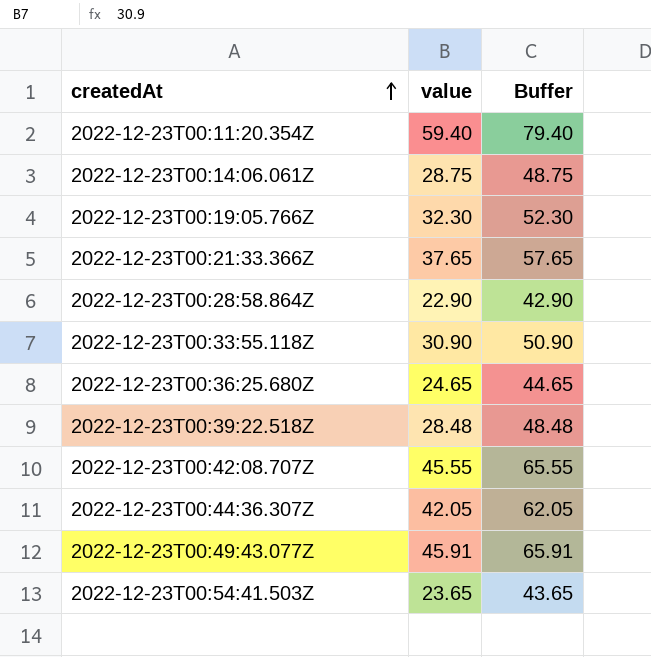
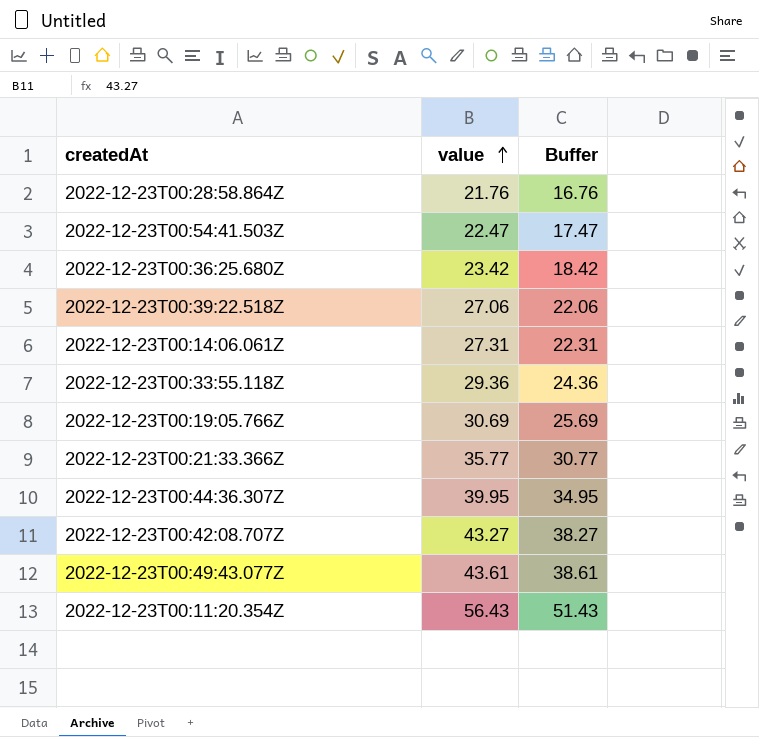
row order: createdAt ascending -> value ascending
column Buffer | formula: [value] + 20 -> [value] - 5
2022-12-23T00:28:58.864Z | value: 22.90 -> 21.76
2022-12-23T00:54:41.503Z | value: 23.65 -> 22.47
2022-12-23T00:36:25.680Z | value: 24.65 -> 23.42
2022-12-23T00:39:22.518Z | value: 28.48 -> 27.06
2022-12-23T00:14:06.061Z | value: 28.75 -> 27.31
2022-12-23T00:33:55.118Z | value: 30.90 -> 29.36
2022-12-23T00:19:05.766Z | value: 32.30 -> 30.69
2022-12-23T00:21:33.366Z | value: 37.65 -> 35.77
2022-12-23T00:44:36.307Z | value: 42.05 -> 39.95
2022-12-23T00:42:08.707Z | value: 45.55 -> 43.27
2022-12-23T00:49:43.077Z | value: 45.91 -> 43.61
2022-12-23T00:11:20.354Z | value: 59.40 -> 56.43

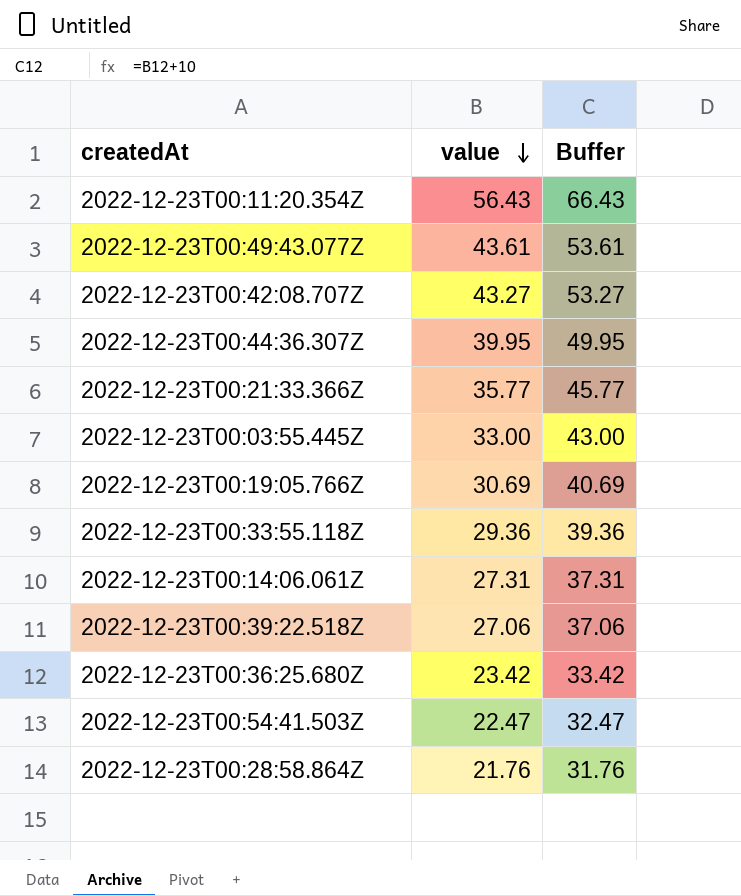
row order: value ascending -> value descending
column Buffer | formula: [value] - 5 -> [value] + 10
row 2022-12-23T00:03:55.445Z: none -> 33.00 | 43.00

